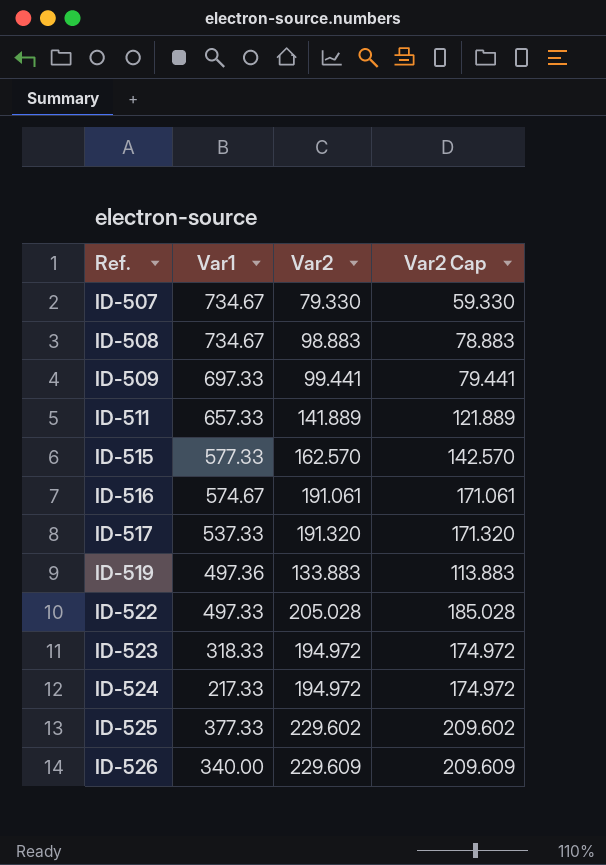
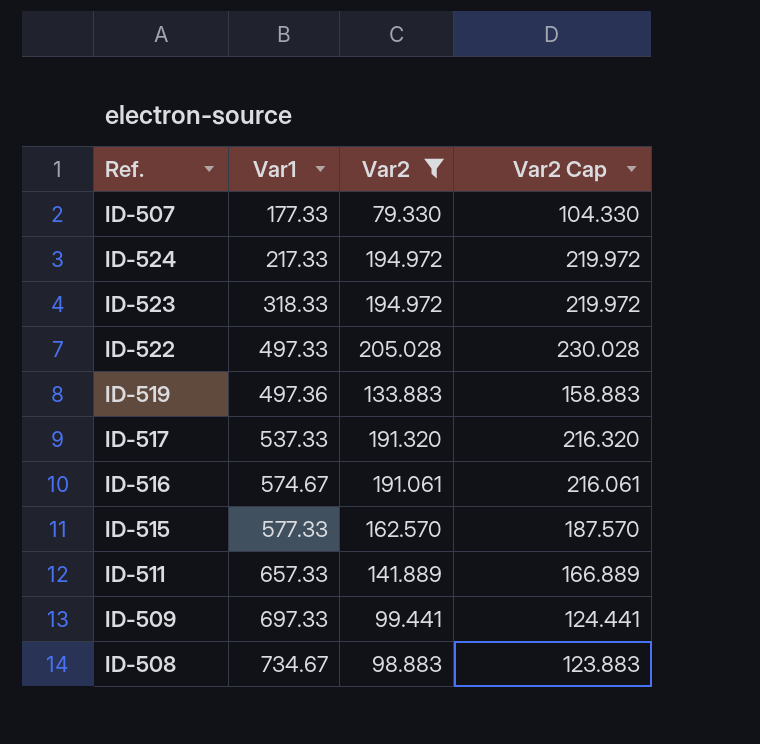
filter: none -> Var2 <= 205.028
row order: Ref. ascending -> Var1 ascending
column Var2 Cap | formula: [Var2] - 20 -> [Var2] + 25
ID-507 | Var1: 734.67 -> 177.33

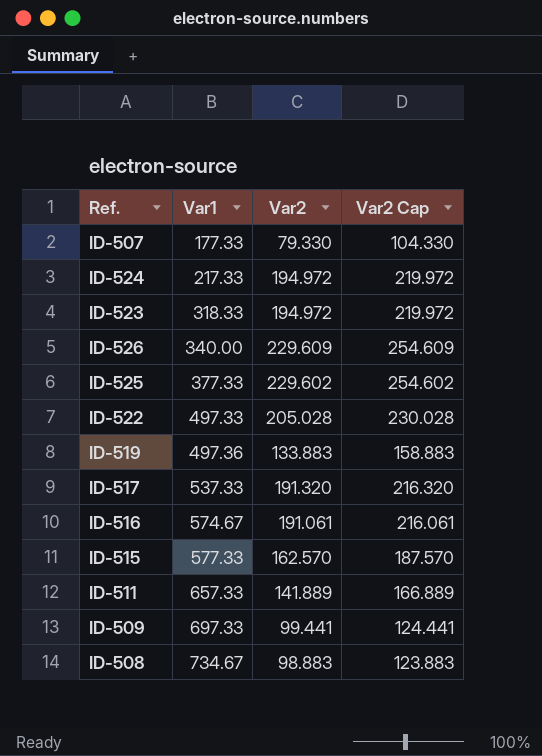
filter: Var2 <= 205.028 -> none

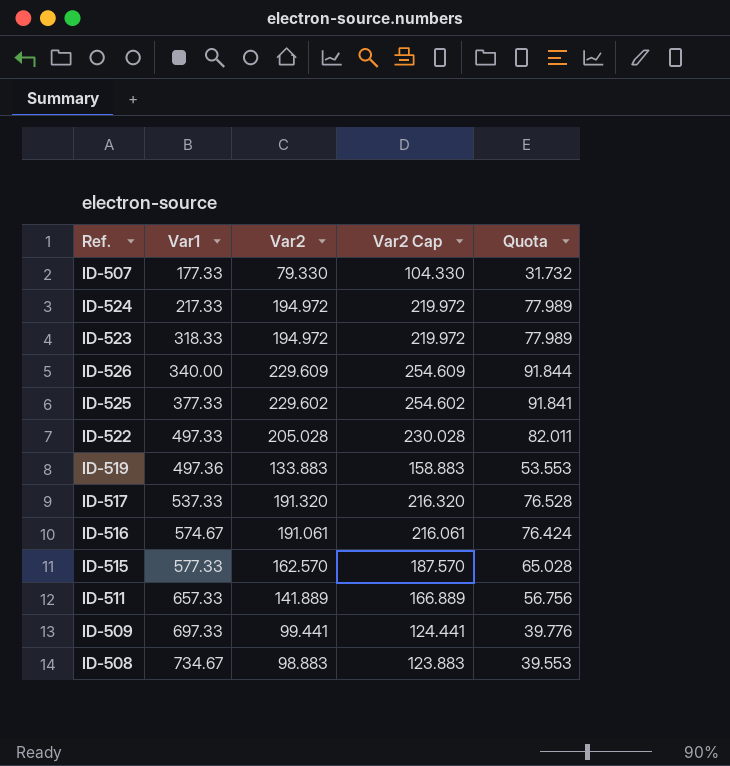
column Quota | formula: none -> [Var2] * 0.4

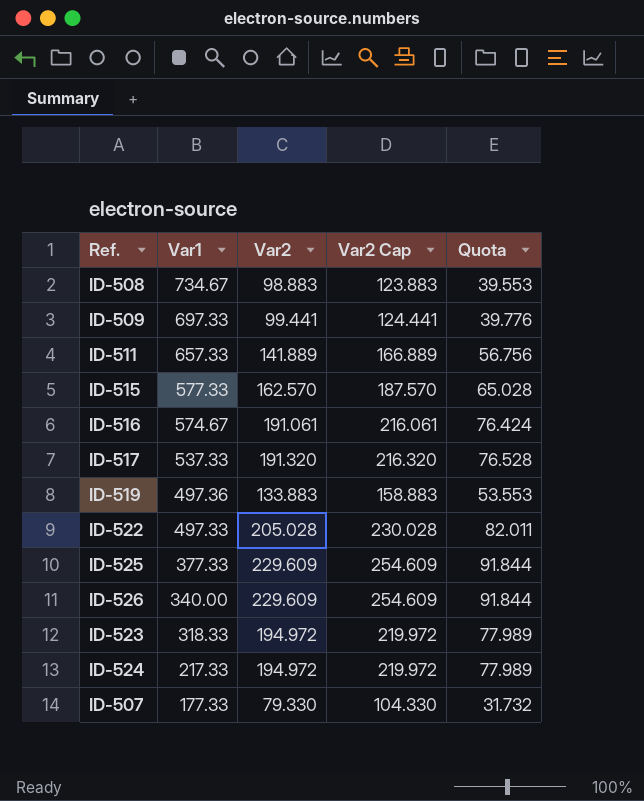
row order: Var1 ascending -> Var1 descending
ID-525 | Var2: 229.602 -> 229.609
ID-525 | Var2 Cap: 254.602 -> 254.609
ID-525 | Quota: 91.841 -> 91.844

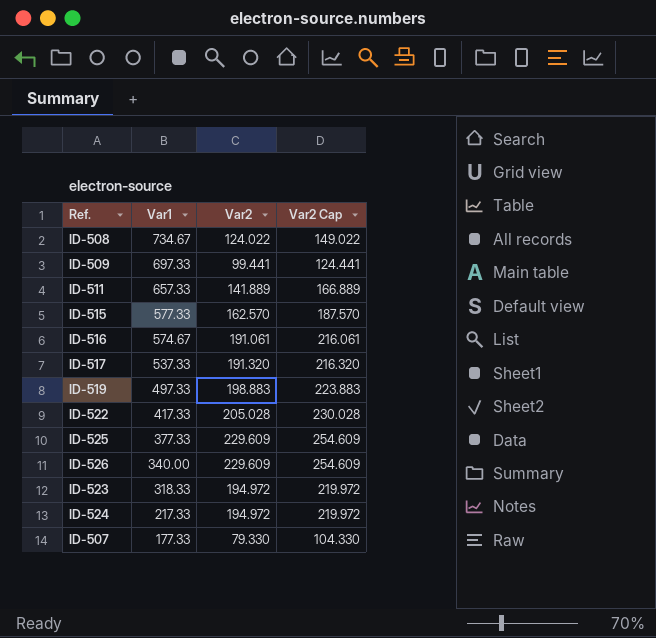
column Quota | formula: [Var2] * 0.4 -> none
ID-508 | Var2: 98.883 -> 124.022
ID-508 | Var2 Cap: 123.883 -> 149.022
ID-519 | Var1: 497.36 -> 497.33
ID-519 | Var2: 133.883 -> 198.883
ID-519 | Var2 Cap: 158.883 -> 223.883
ID-522 | Var1: 497.33 -> 417.33

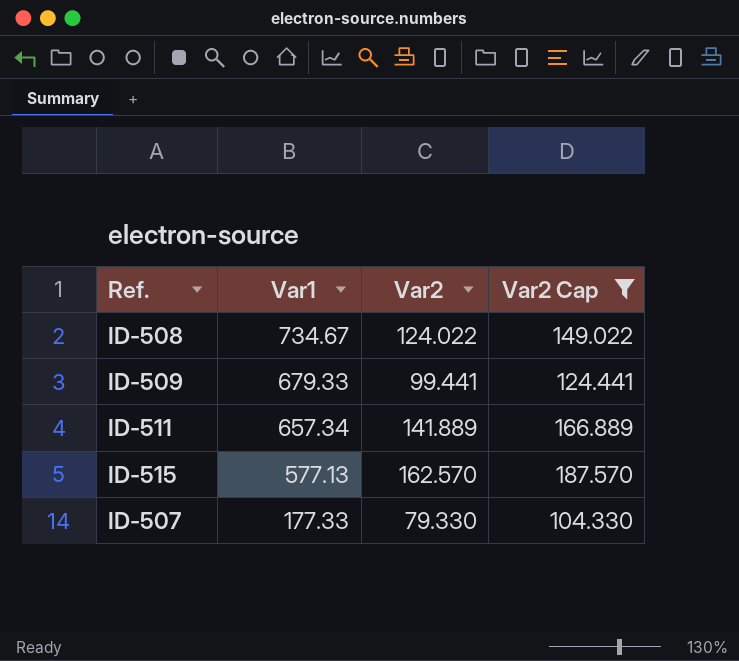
filter: none -> Var2 Cap <= 187.570
ID-509 | Var1: 697.33 -> 679.33
ID-511 | Var1: 657.33 -> 657.34
ID-515 | Var1: 577.33 -> 577.13

